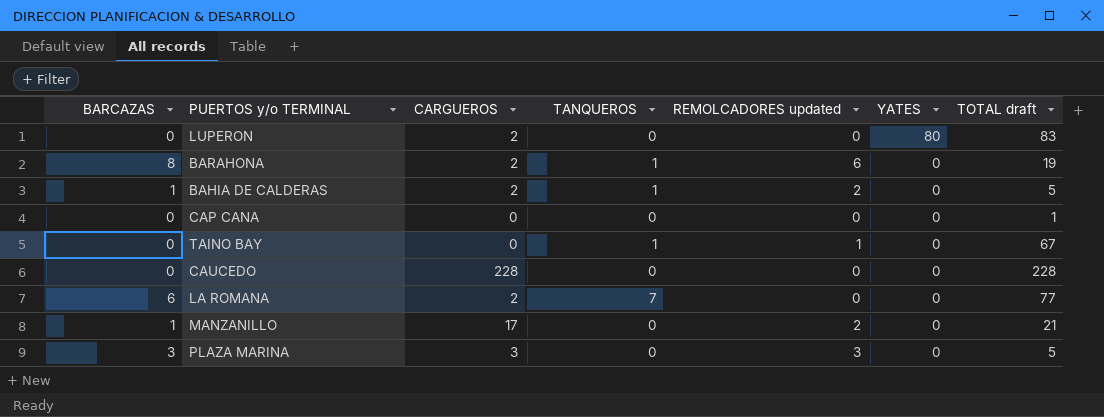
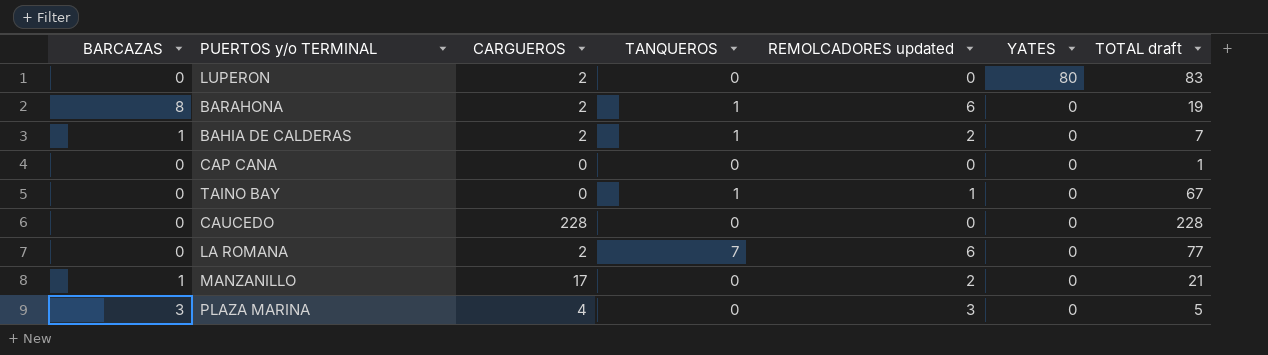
BAHIA DE CALDERAS | TOTAL draft: 5 -> 7
LA ROMANA | BARCAZAS: 6 -> 0
LA ROMANA | REMOLCADORES updated: 0 -> 6
PLAZA MARINA | CARGUEROS: 3 -> 4

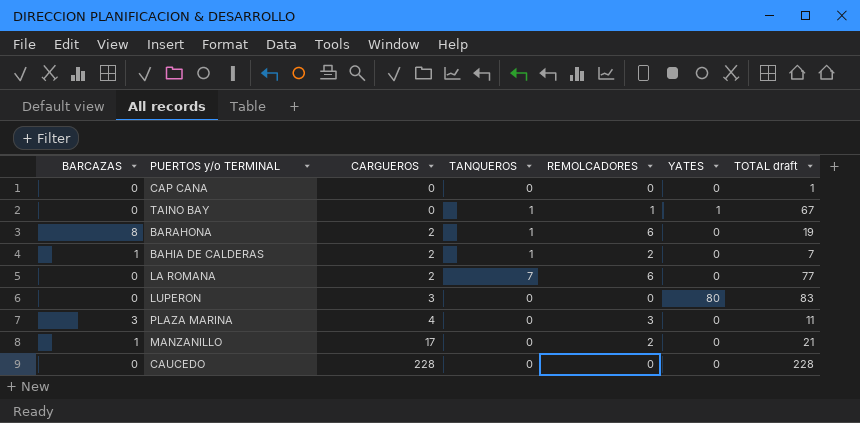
row order: YATES descending -> CARGUEROS ascending
column name: REMOLCADORES updated -> REMOLCADORES
TAINO BAY | YATES: 0 -> 1
LUPERON | CARGUEROS: 2 -> 3
PLAZA MARINA | TOTAL draft: 5 -> 11

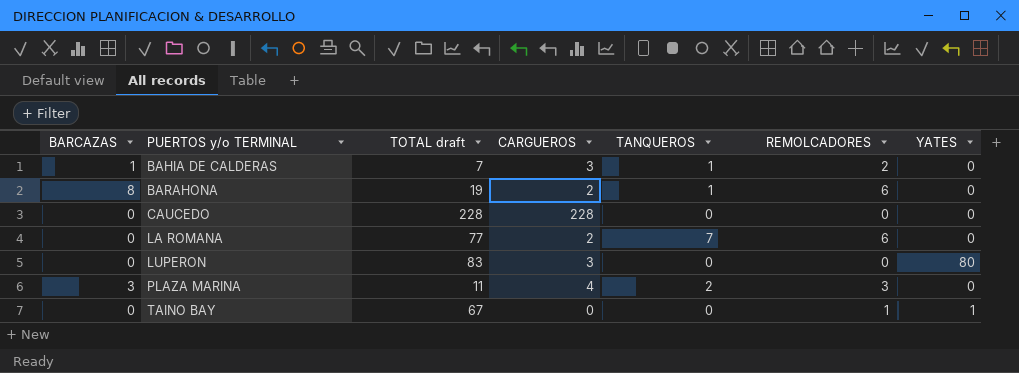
row order: CARGUEROS ascending -> PUERTOS y/o TERMINAL ascending
column TOTAL draft | position: 7 -> 3
row CAP CANA: 0 | 0 | 0 | 0 | 0 | 1 -> none
row MANZANILLO: 1 | 17 | 0 | 2 | 0 | 21 -> none
BAHIA DE CALDERAS | CARGUEROS: 2 -> 3
PLAZA MARINA | TANQUEROS: 0 -> 2
TAINO BAY | TANQUEROS: 1 -> 0

